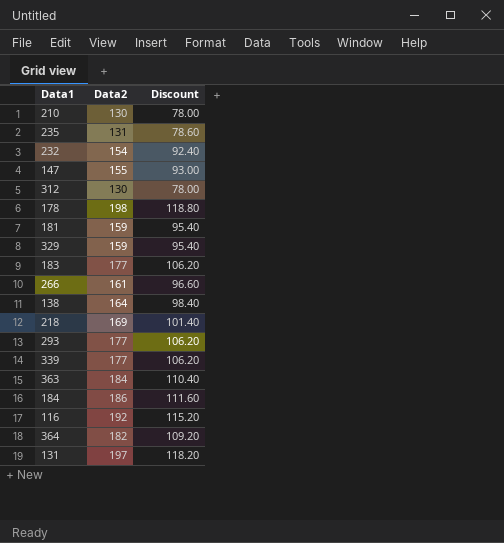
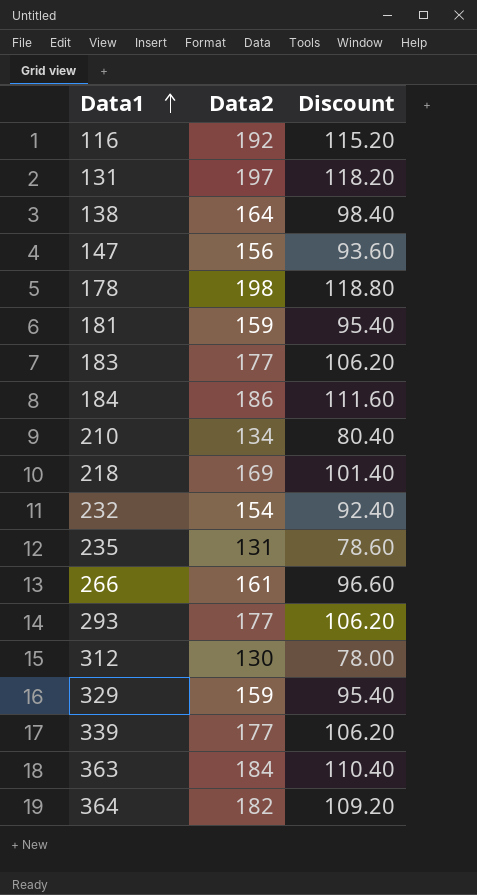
row order: none -> Data1 ascending
147 | Data2: 155 -> 156
147 | Discount: 93.00 -> 93.60
210 | Data2: 130 -> 134
210 | Discount: 78.00 -> 80.40

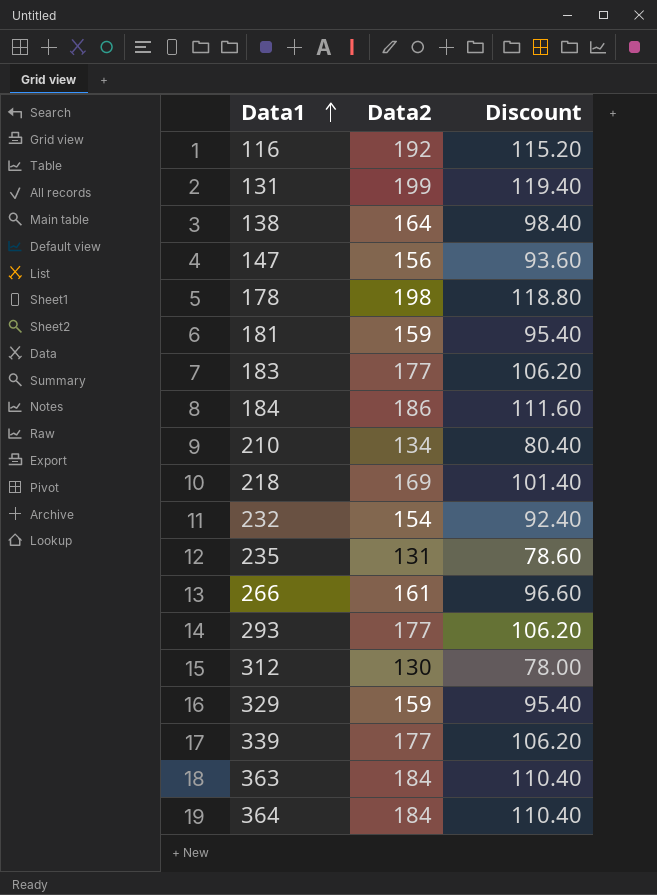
131 | Data2: 197 -> 199
131 | Discount: 118.20 -> 119.40
364 | Data2: 182 -> 184
364 | Discount: 109.20 -> 110.40

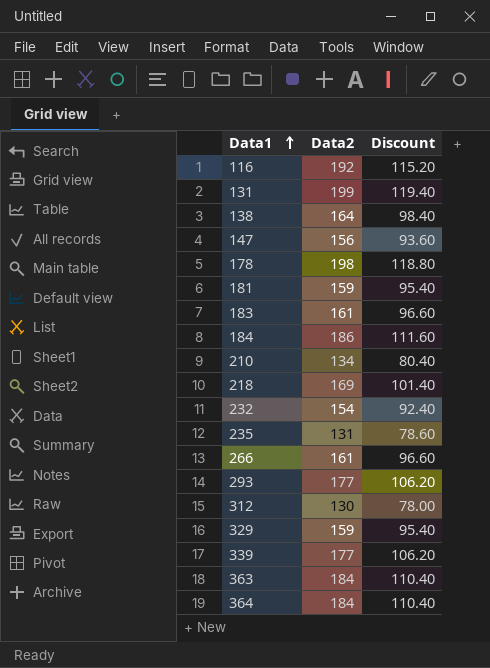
183 | Data2: 177 -> 161
183 | Discount: 106.20 -> 96.60

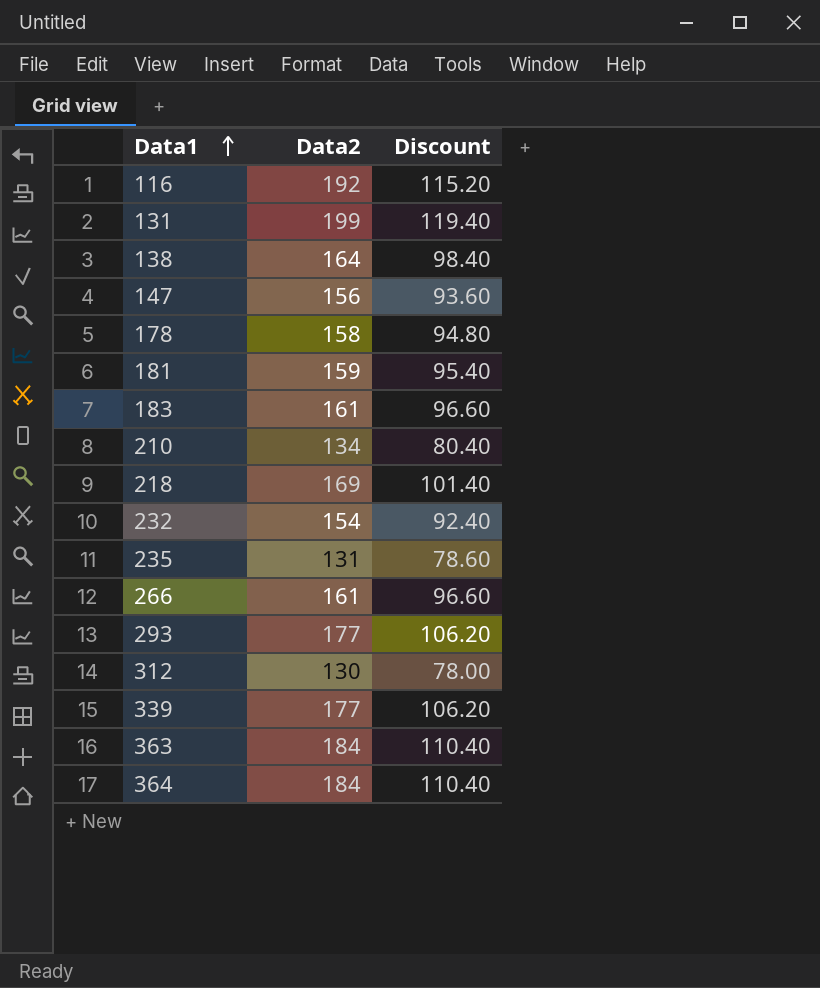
row 184: 186 | 111.60 -> none
row 329: 159 | 95.40 -> none
178 | Data2: 198 -> 158
178 | Discount: 118.80 -> 94.80

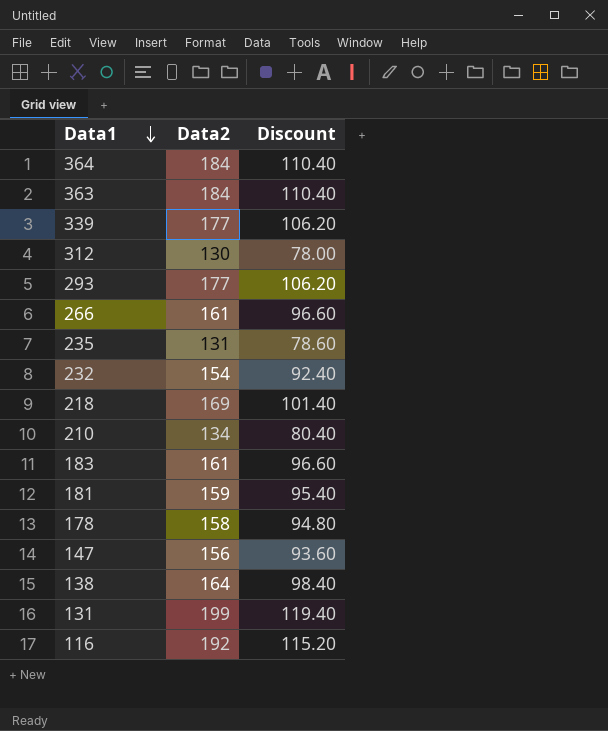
row order: Data1 ascending -> Data1 descending

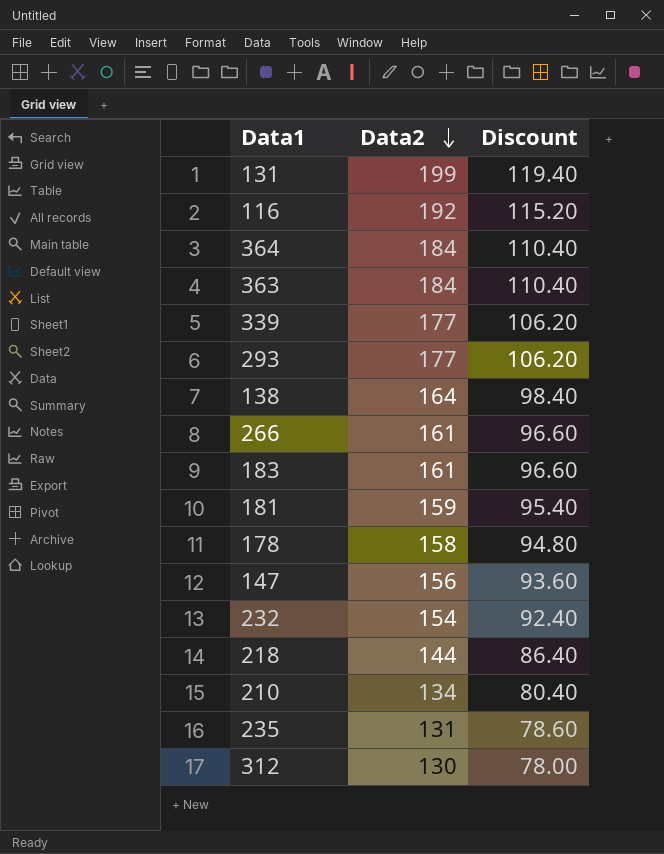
row order: Data1 descending -> Data2 descending
218 | Data2: 169 -> 144
218 | Discount: 101.40 -> 86.40

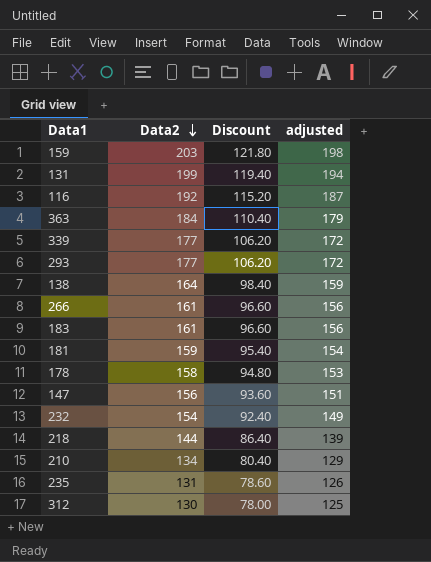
column adjusted | formula: none -> [Data2] - 5
row 364: 184 | 110.40 -> none
row 159: none -> 203 | 121.80 | 198

